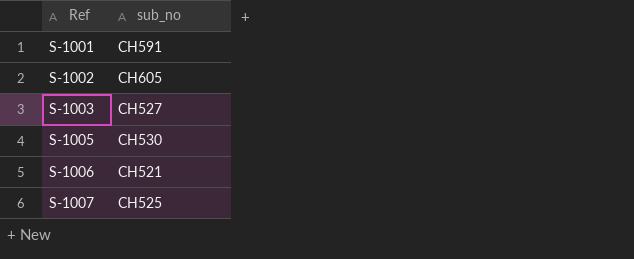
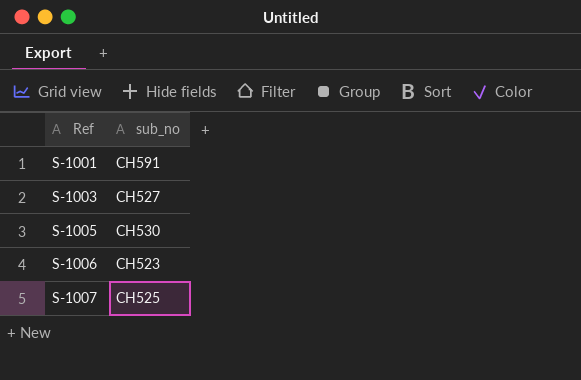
row S-1002: CH605 -> none
S-1006 | sub_no: CH521 -> CH523

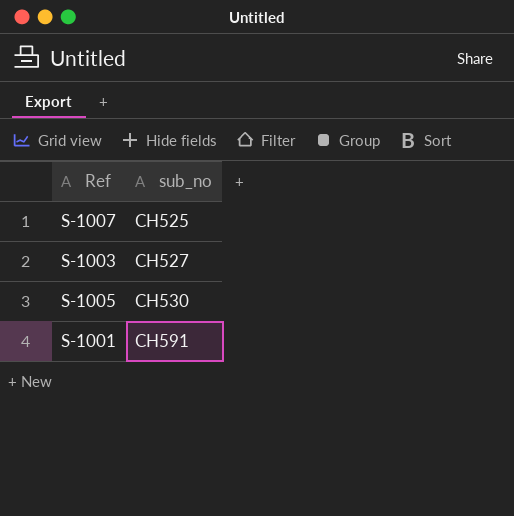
row order: Ref ascending -> sub_no ascending
row S-1006: CH523 -> none

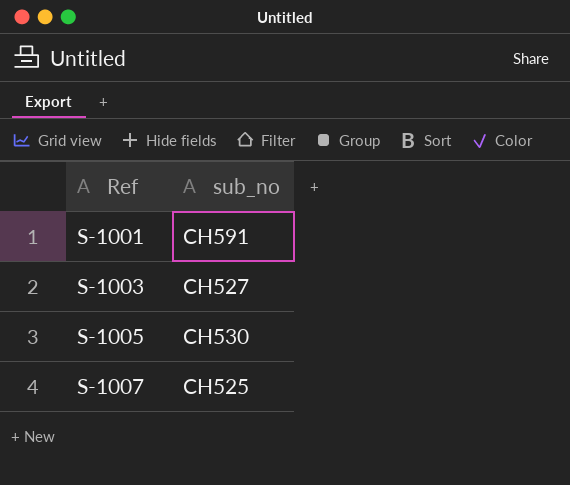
row order: sub_no ascending -> Ref ascending

